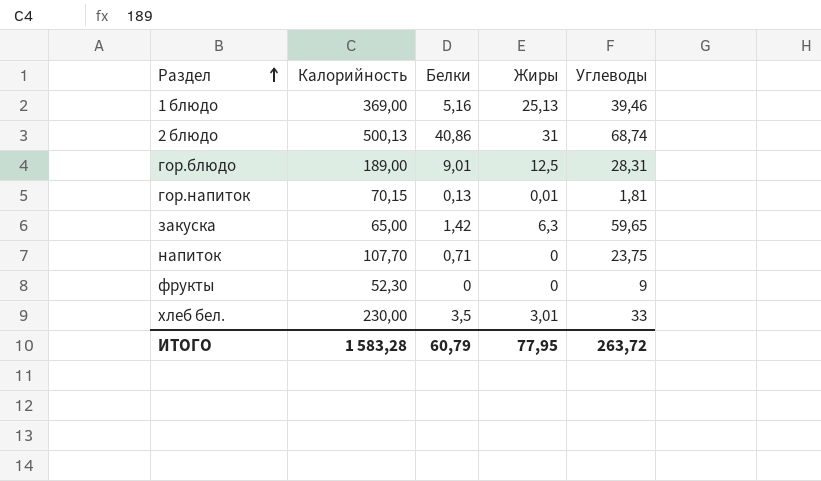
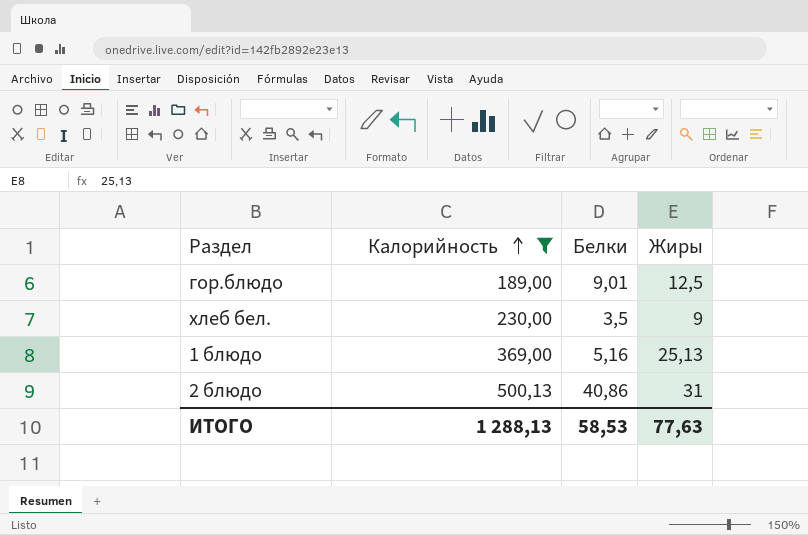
filter: none -> Калорийность >= 189,00
row order: Раздел ascending -> Калорийность ascending
column Углеводы | position: 5 -> none
хлеб бел. | Жиры: 3,01 -> 9
ИТОГО | Калорийность: 1 583,28 -> 1 288,13
ИТОГО | Белки: 60,79 -> 58,53
ИТОГО | Жиры: 77,95 -> 77,63

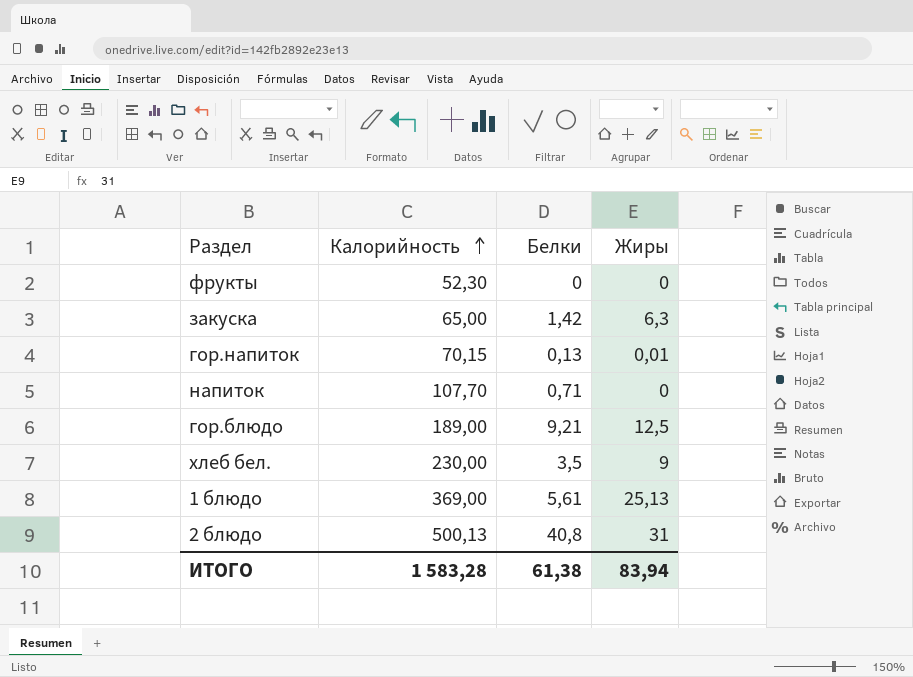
filter: Калорийность >= 189,00 -> none
гор.блюдо | Белки: 9,01 -> 9,21
1 блюдо | Белки: 5,16 -> 5,61
2 блюдо | Белки: 40,86 -> 40,8
ИТОГО | Калорийность: 1 288,13 -> 1 583,28
ИТОГО | Белки: 58,53 -> 61,38
ИТОГО | Жиры: 77,63 -> 83,94

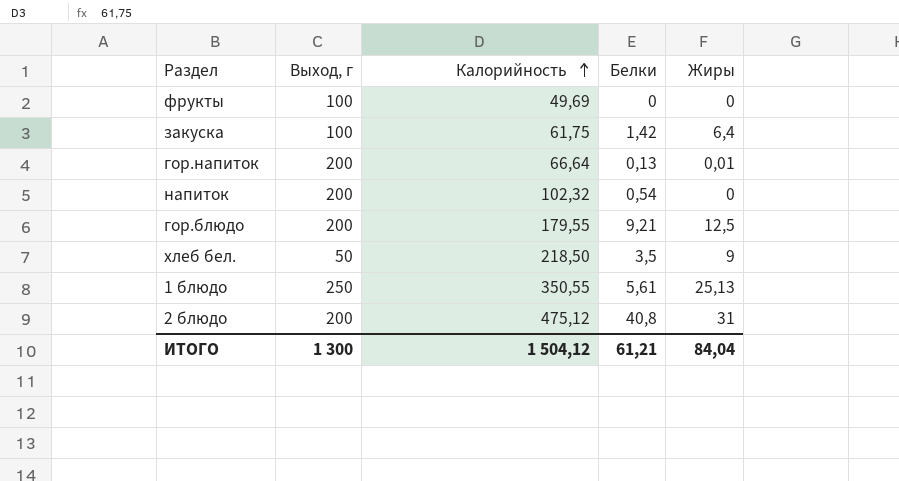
column Выход, г | position: none -> 2
фрукты | Калорийность: 52,30 -> 49,69
закуска | Калорийность: 65,00 -> 61,75
закуска | Жиры: 6,3 -> 6,4
гор.напиток | Калорийность: 70,15 -> 66,64
напиток | Калорийность: 107,70 -> 102,32
напиток | Белки: 0,71 -> 0,54
гор.блюдо | Калорийность: 189,00 -> 179,55
хлеб бел. | Калорийность: 230,00 -> 218,50
1 блюдо | Калорийность: 369,00 -> 350,55
2 блюдо | Калорийность: 500,13 -> 475,12
ИТОГО | Калорийность: 1 583,28 -> 1 504,12
ИТОГО | Белки: 61,38 -> 61,21
ИТОГО | Жиры: 83,94 -> 84,04

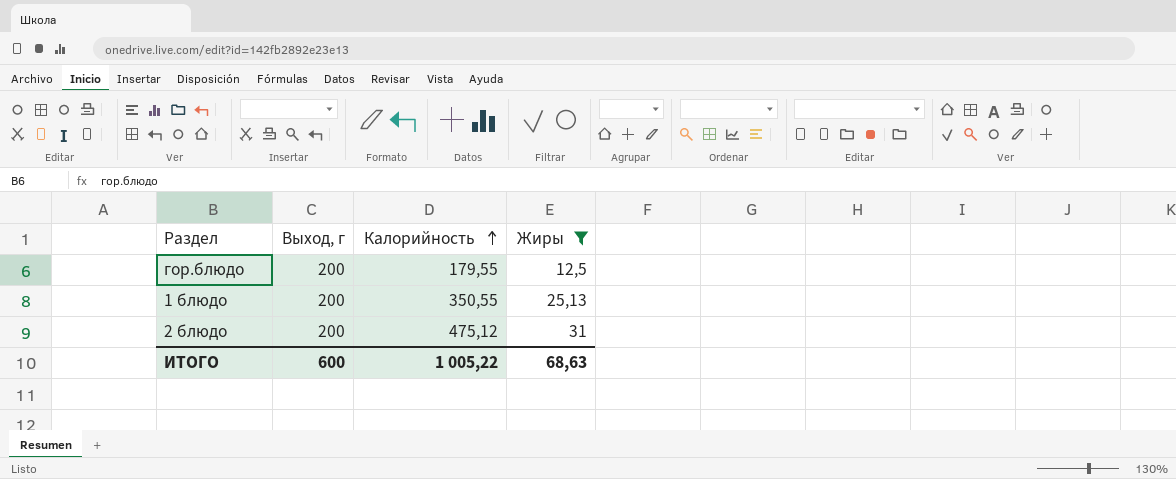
filter: none -> Жиры >= 12,5
column Белки | position: 4 -> none
1 блюдо | Выход, г: 250 -> 200
ИТОГО | Выход, г: 1 300 -> 600
ИТОГО | Калорийность: 1 504,12 -> 1 005,22
ИТОГО | Жиры: 84,04 -> 68,63

